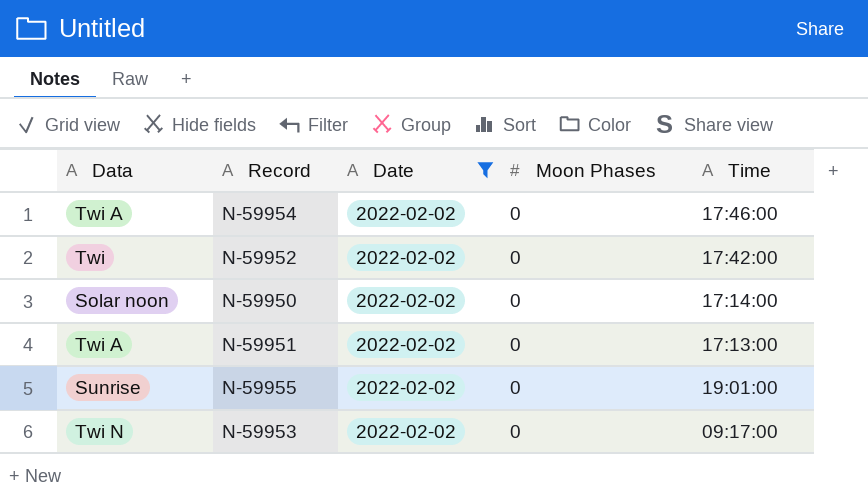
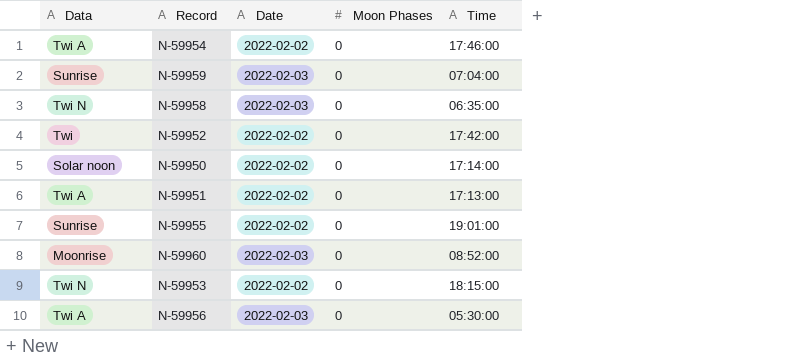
filter: Date = 2022-02-02 -> none
N-59953 | Time: 09:17:00 -> 18:15:00

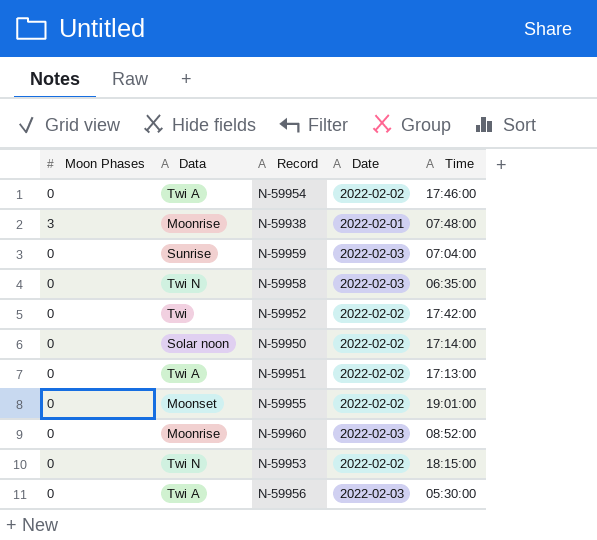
column Moon Phases | position: 4 -> 1
row N-59938: none -> 3 | Moonrise | 2022-02-01 | 07:48:00
N-59955 | Data: Sunrise -> Moonset

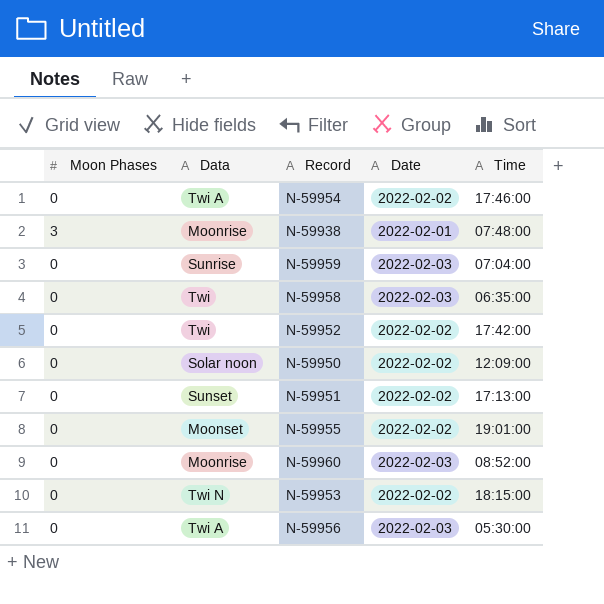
N-59958 | Data: Twi N -> Twi
N-59950 | Time: 17:14:00 -> 12:09:00
N-59951 | Data: Twi A -> Sunset

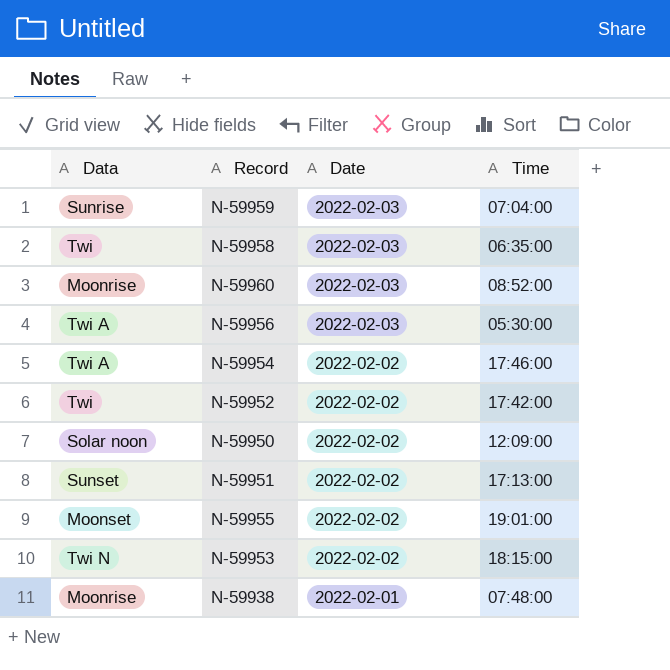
row order: none -> Date descending
column Moon Phases | position: 1 -> none

